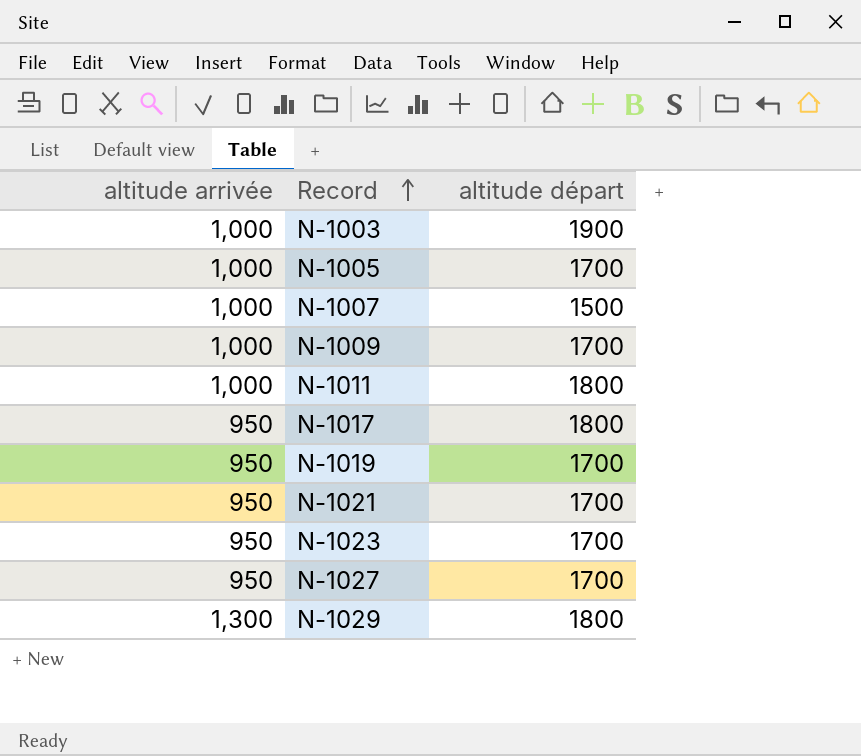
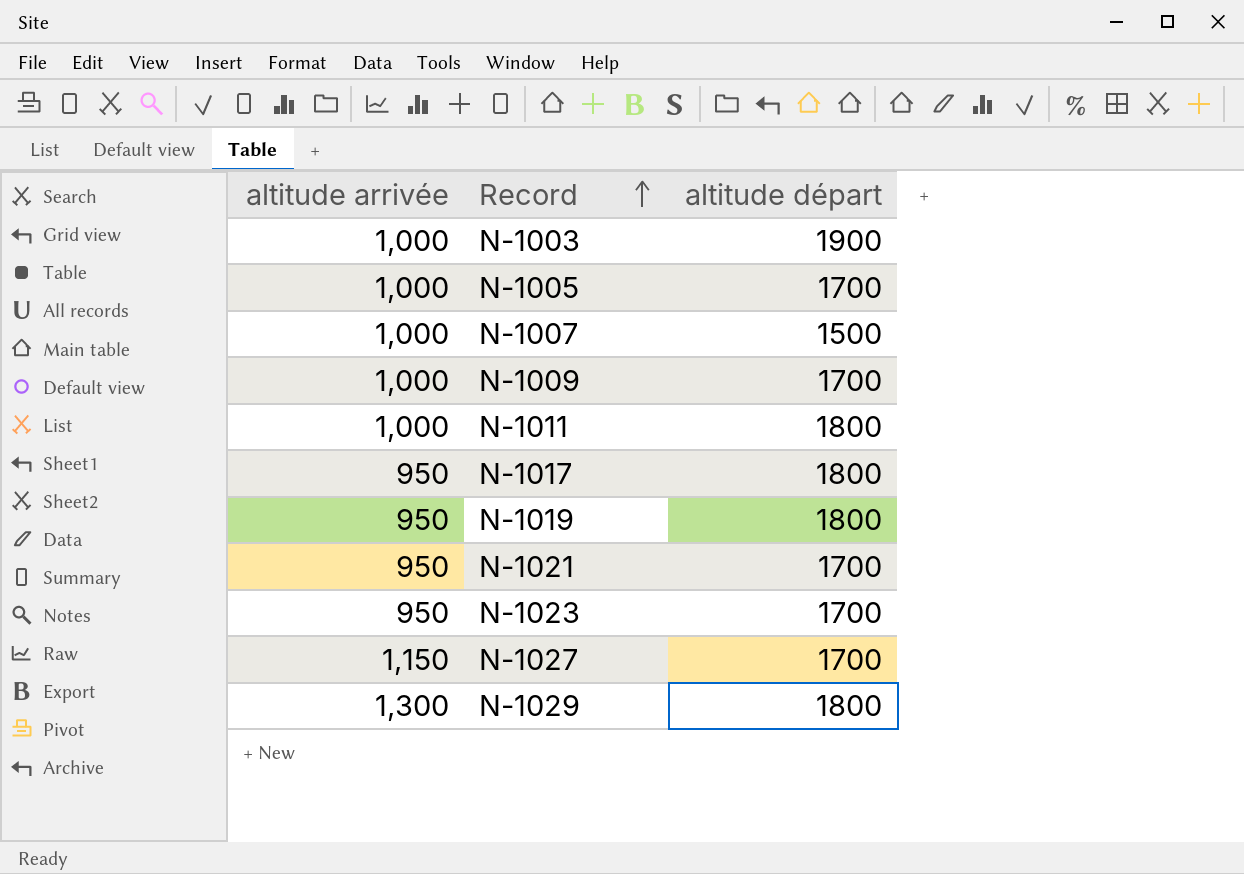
N-1019 | altitude départ: 1700 -> 1800
N-1027 | altitude arrivée: 950 -> 1,150

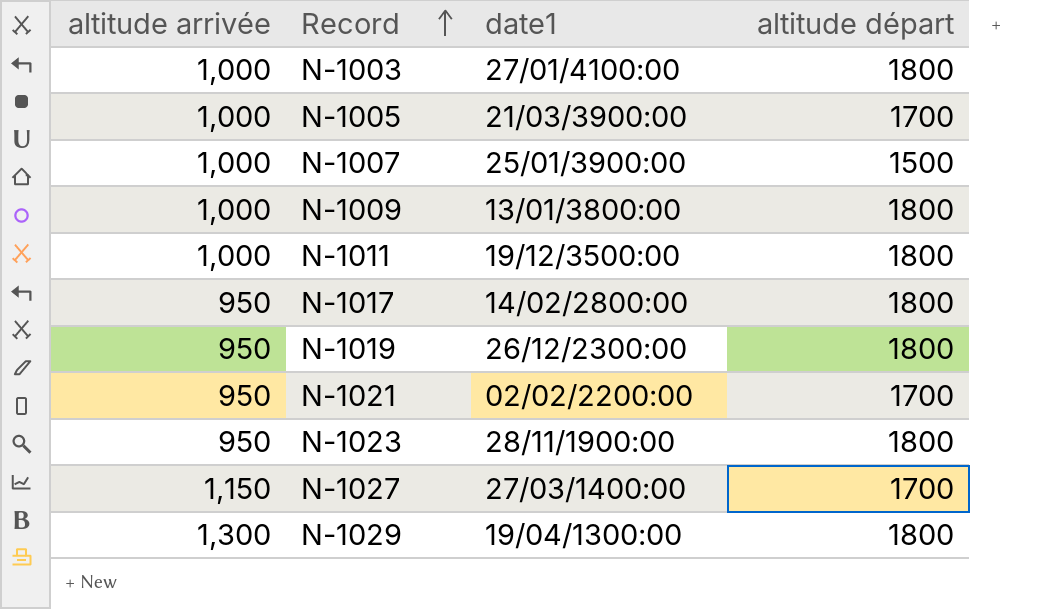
column date1 | position: none -> 3
N-1003 | altitude départ: 1900 -> 1800
N-1009 | altitude départ: 1700 -> 1800
N-1023 | altitude départ: 1700 -> 1800

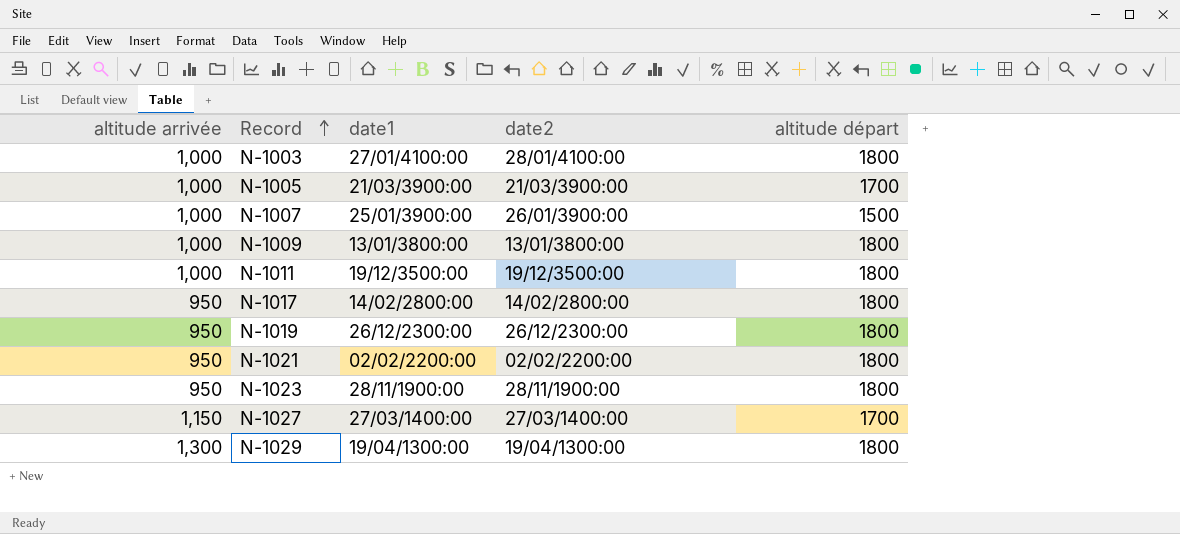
column date2 | position: none -> 4
N-1021 | altitude départ: 1700 -> 1800

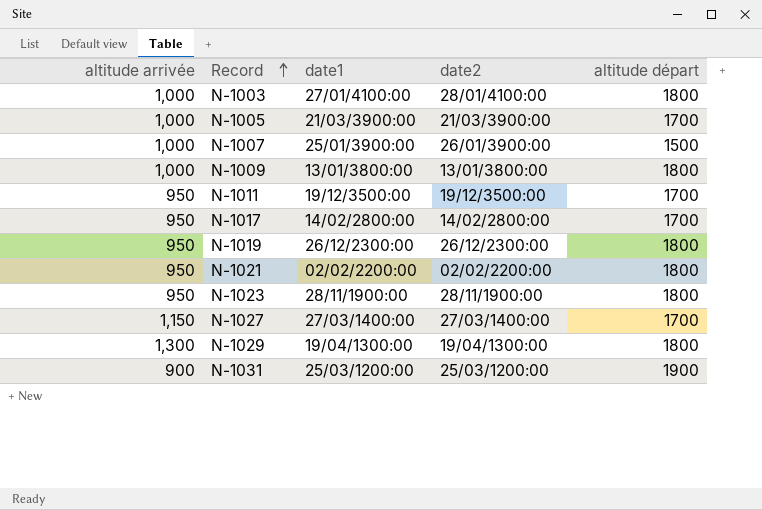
N-1011 | altitude arrivée: 1,000 -> 950
N-1011 | altitude départ: 1800 -> 1700
N-1017 | altitude départ: 1800 -> 1700
row N-1031: none -> 900 | 25/03/1200:00 | 25/03/1200:00 | 1900

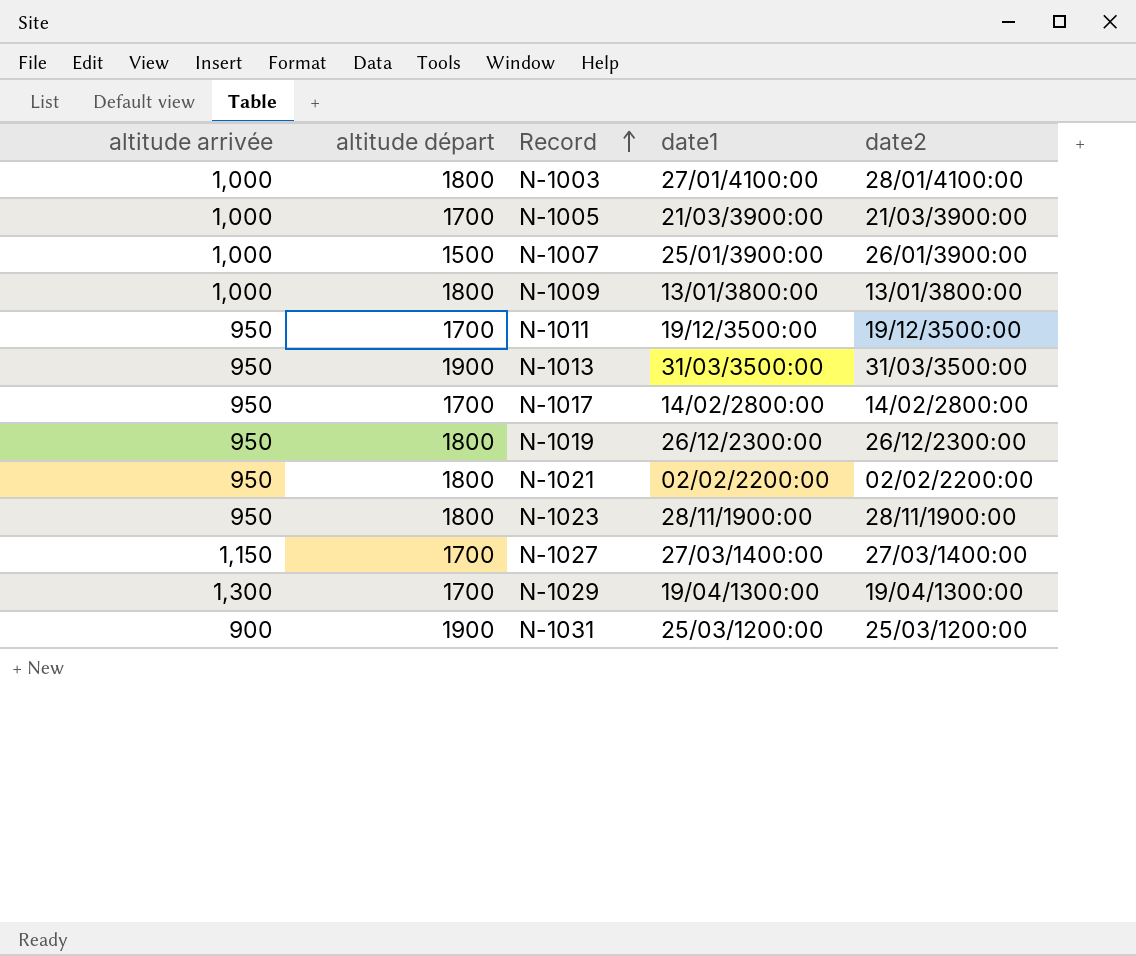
column altitude départ | position: 5 -> 2
row N-1013: none -> 950 | 1900 | 31/03/3500:00 | 31/03/3500:00
N-1029 | altitude départ: 1800 -> 1700

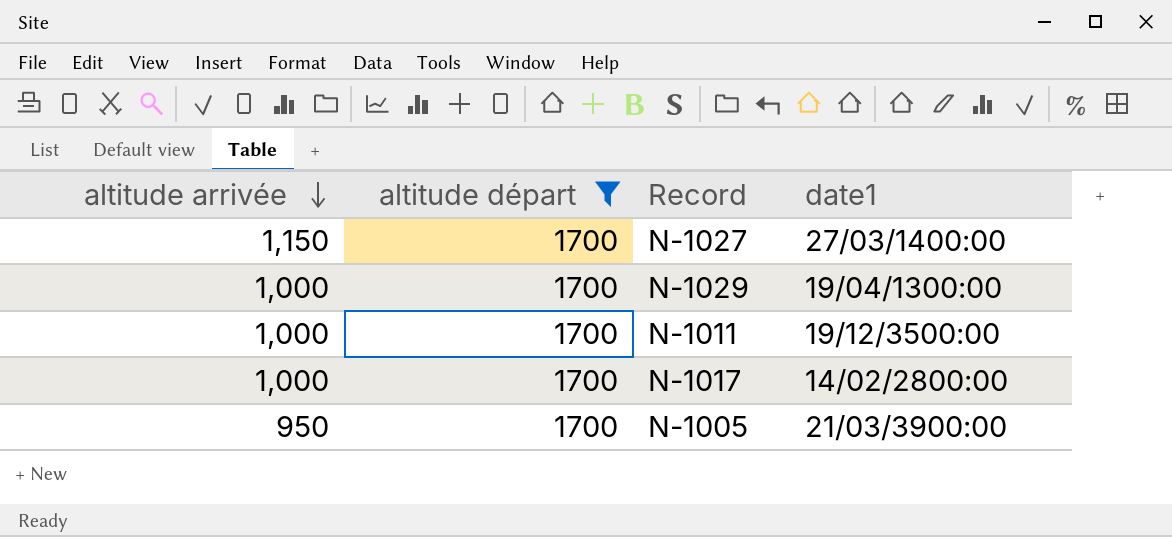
filter: none -> altitude départ = 1700
row order: Record ascending -> altitude arrivée descending
column date2 | position: 5 -> none
N-1029 | altitude arrivée: 1,300 -> 1,000
N-1011 | altitude arrivée: 950 -> 1,000
N-1017 | altitude arrivée: 950 -> 1,000
N-1005 | altitude arrivée: 1,000 -> 950

